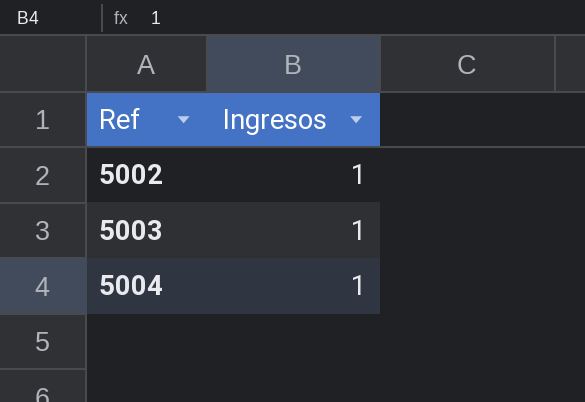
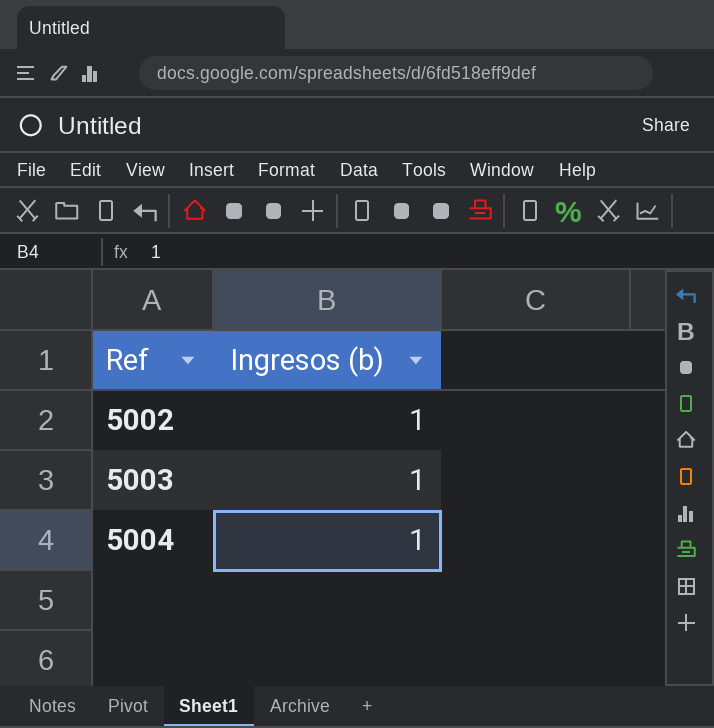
column name: Ingresos -> Ingresos (b)

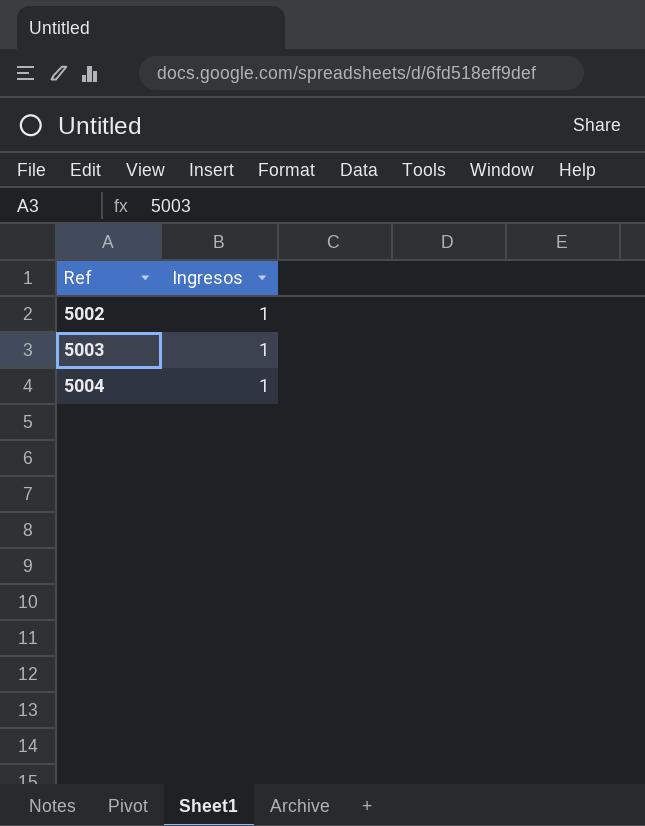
column name: Ingresos (b) -> Ingresos

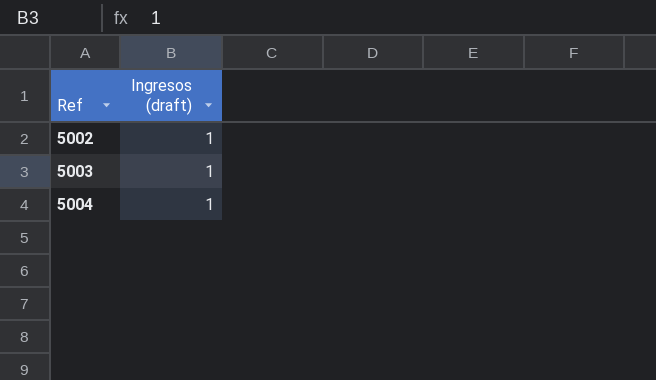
column name: Ingresos -> Ingresos (draft)

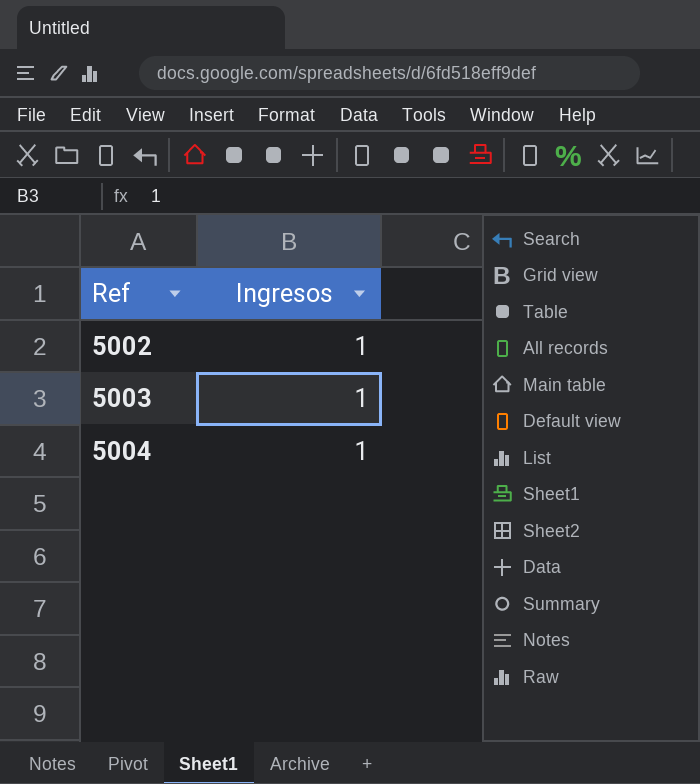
column name: Ingresos (draft) -> Ingresos

